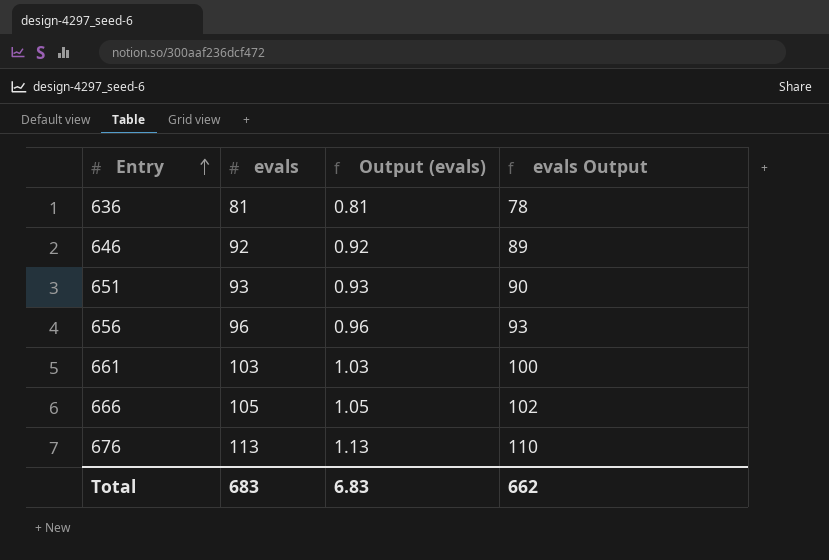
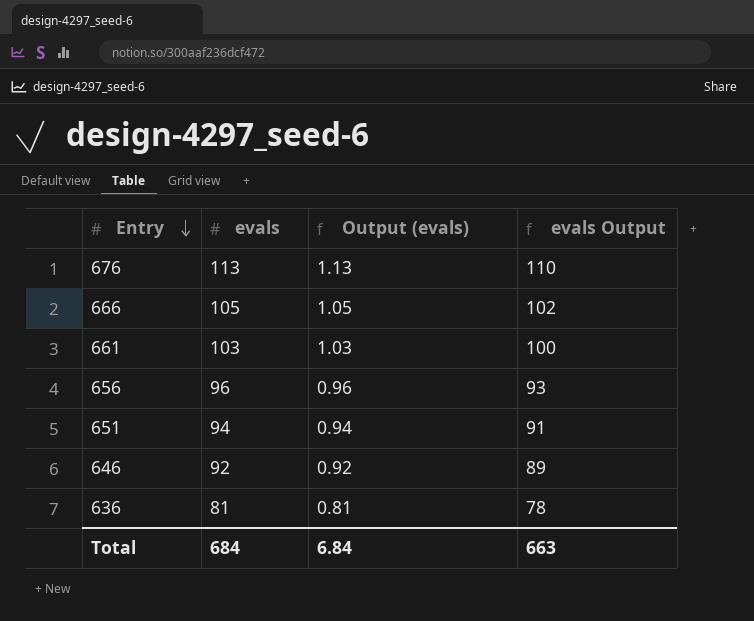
row order: Entry ascending -> Entry descending
651 | evals: 93 -> 94
651 | Output (evals): 0.93 -> 0.94
651 | evals Output: 90 -> 91
Total | evals: 683 -> 684
Total | Output (evals): 6.83 -> 6.84
Total | evals Output: 662 -> 663

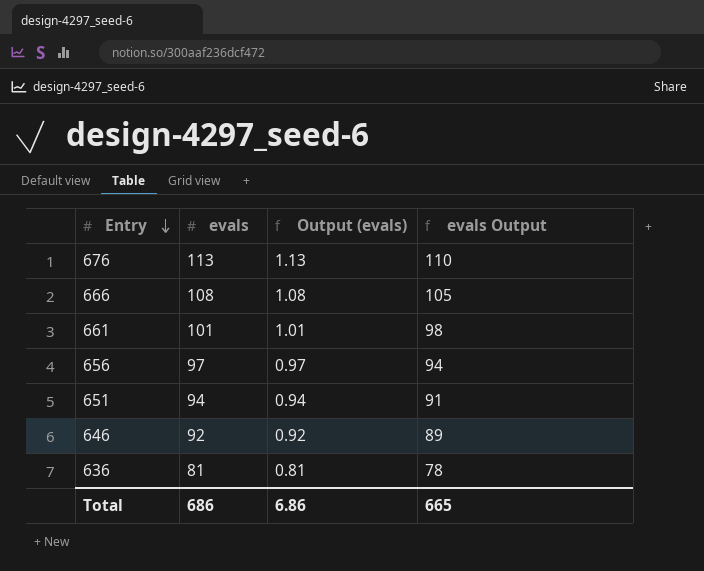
666 | evals: 105 -> 108
666 | Output (evals): 1.05 -> 1.08
666 | evals Output: 102 -> 105
661 | evals: 103 -> 101
661 | Output (evals): 1.03 -> 1.01
661 | evals Output: 100 -> 98
656 | evals: 96 -> 97
656 | Output (evals): 0.96 -> 0.97
656 | evals Output: 93 -> 94
Total | evals: 684 -> 686
Total | Output (evals): 6.84 -> 6.86
Total | evals Output: 663 -> 665

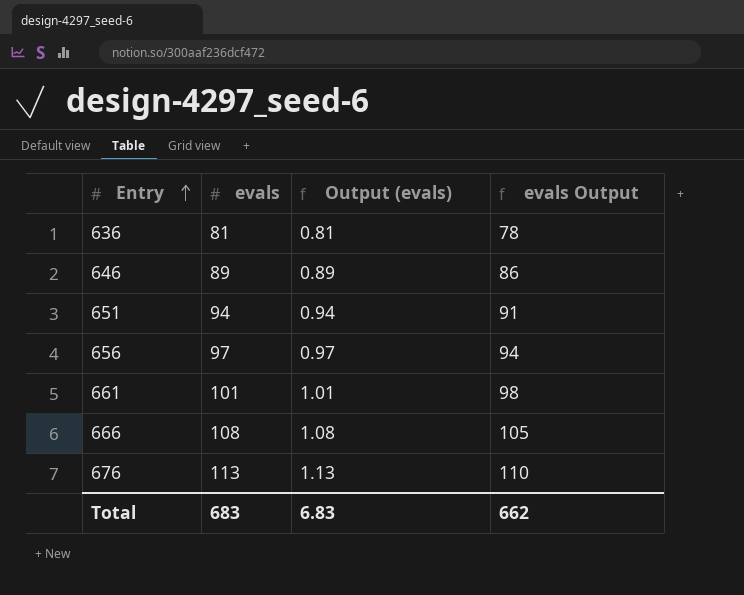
row order: Entry descending -> Entry ascending
646 | evals: 92 -> 89
646 | Output (evals): 0.92 -> 0.89
646 | evals Output: 89 -> 86
Total | evals: 686 -> 683
Total | Output (evals): 6.86 -> 6.83
Total | evals Output: 665 -> 662

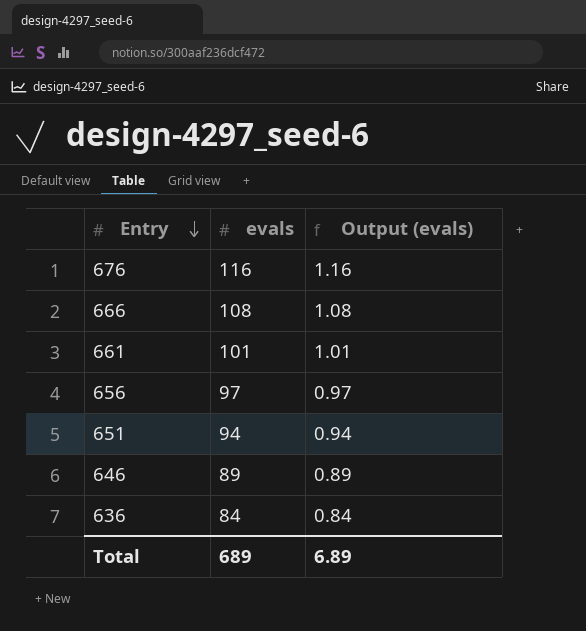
row order: Entry ascending -> Entry descending
column evals Output | formula: [evals] - 3 -> none
676 | evals: 113 -> 116
676 | Output (evals): 1.13 -> 1.16
636 | evals: 81 -> 84
636 | Output (evals): 0.81 -> 0.84
Total | evals: 683 -> 689
Total | Output (evals): 6.83 -> 6.89

